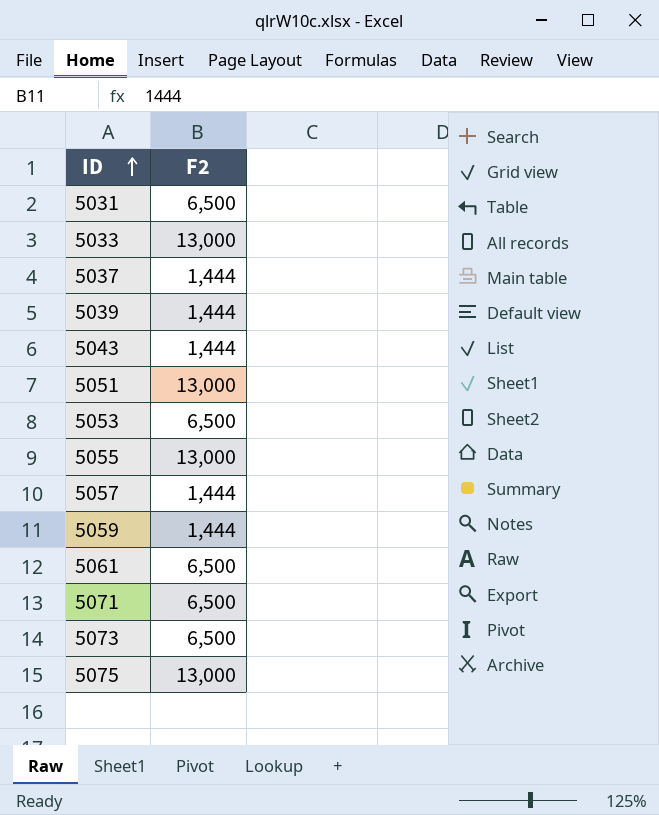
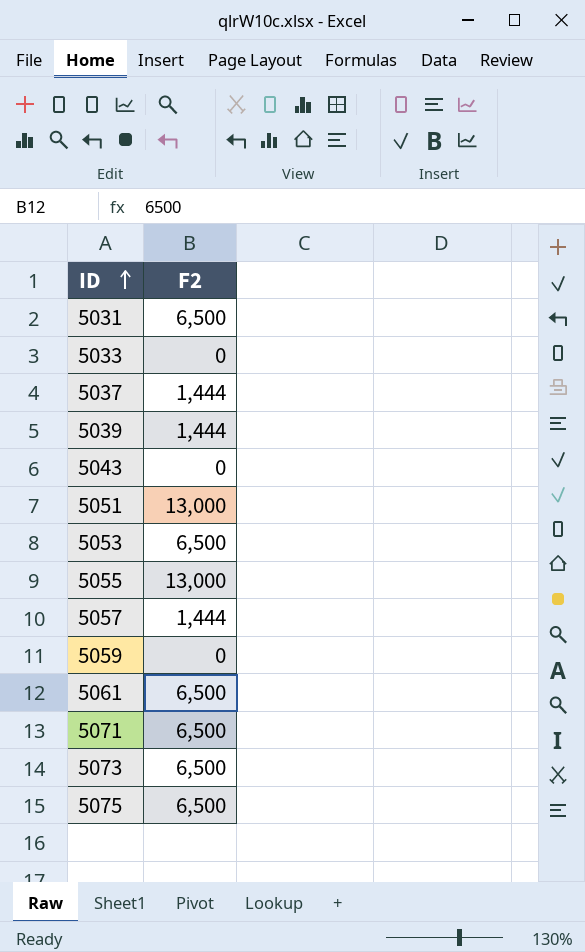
5033 | F2: 13,000 -> 0
5043 | F2: 1,444 -> 0
5059 | F2: 1,444 -> 0
5075 | F2: 13,000 -> 6,500

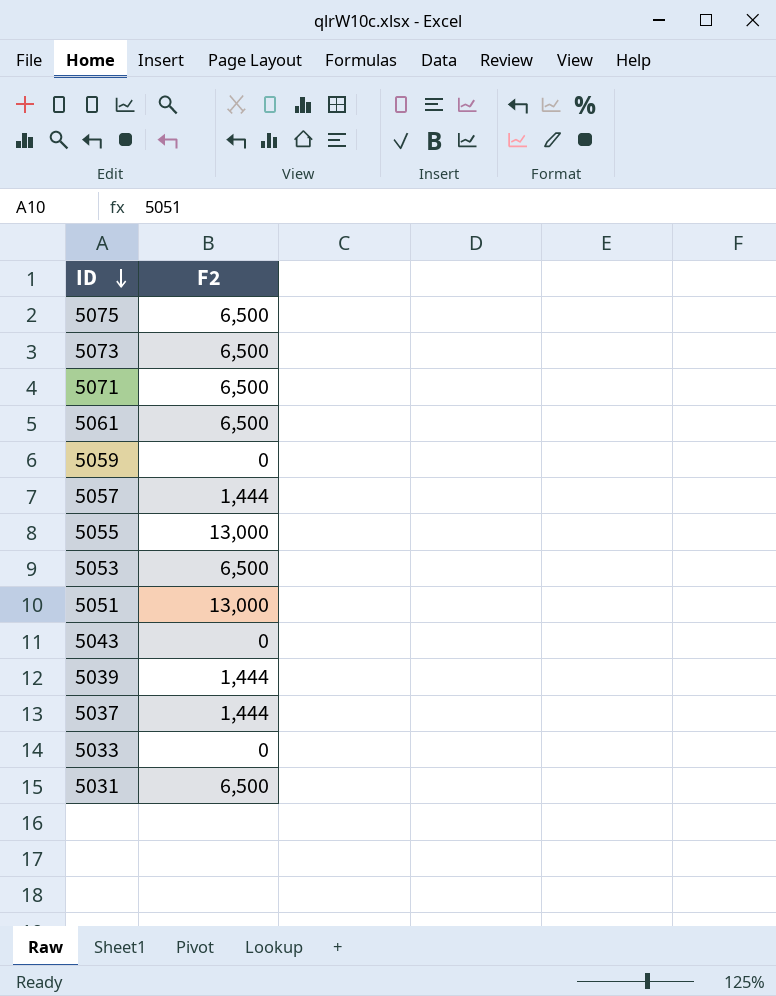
row order: ID ascending -> ID descending

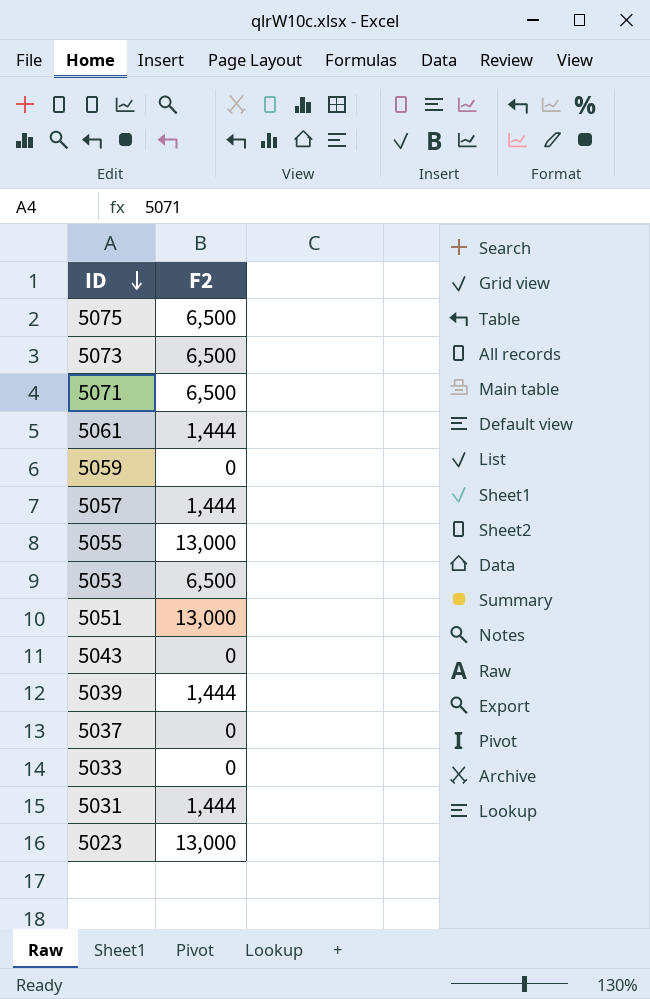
5061 | F2: 6,500 -> 1,444
5037 | F2: 1,444 -> 0
5031 | F2: 6,500 -> 1,444
row 5023: none -> 13,000

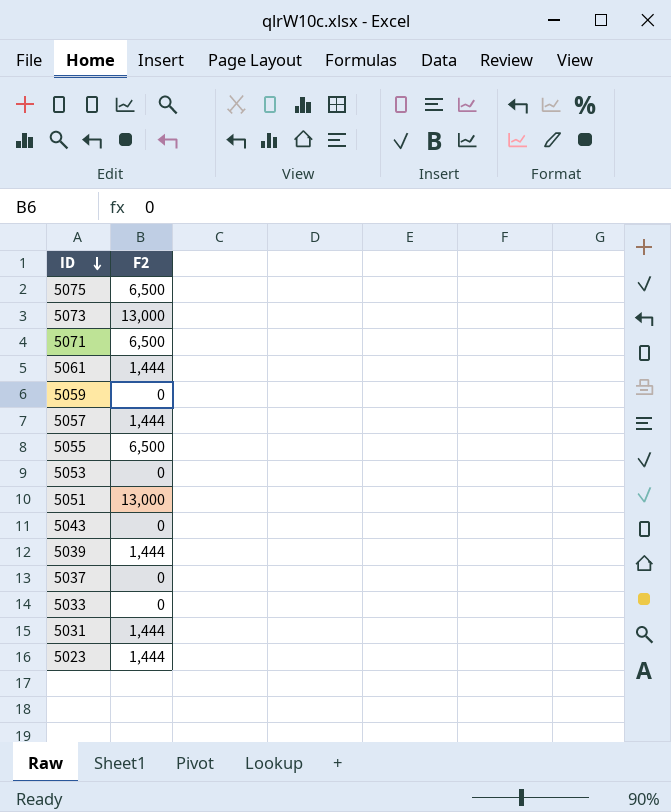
5073 | F2: 6,500 -> 13,000
5055 | F2: 13,000 -> 6,500
5053 | F2: 6,500 -> 0
5023 | F2: 13,000 -> 1,444

